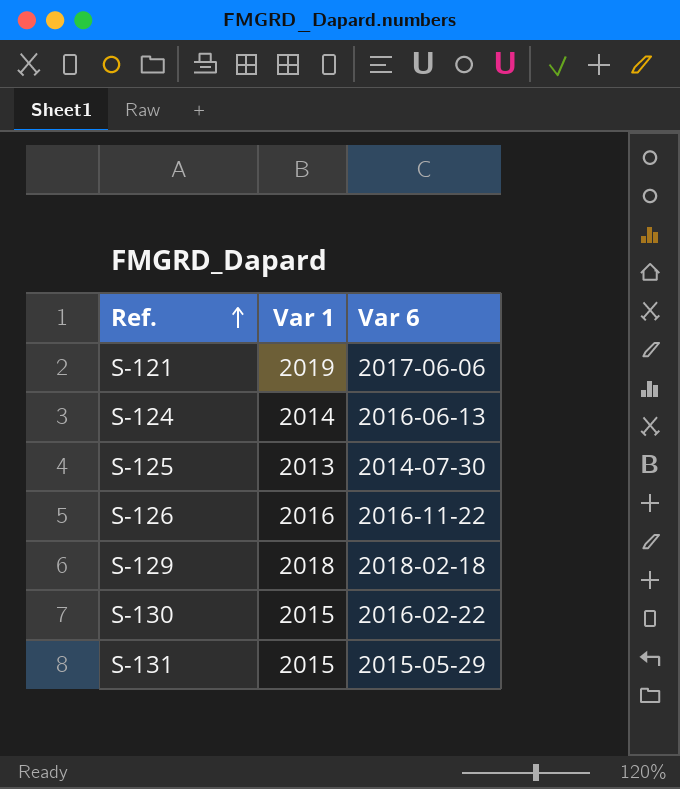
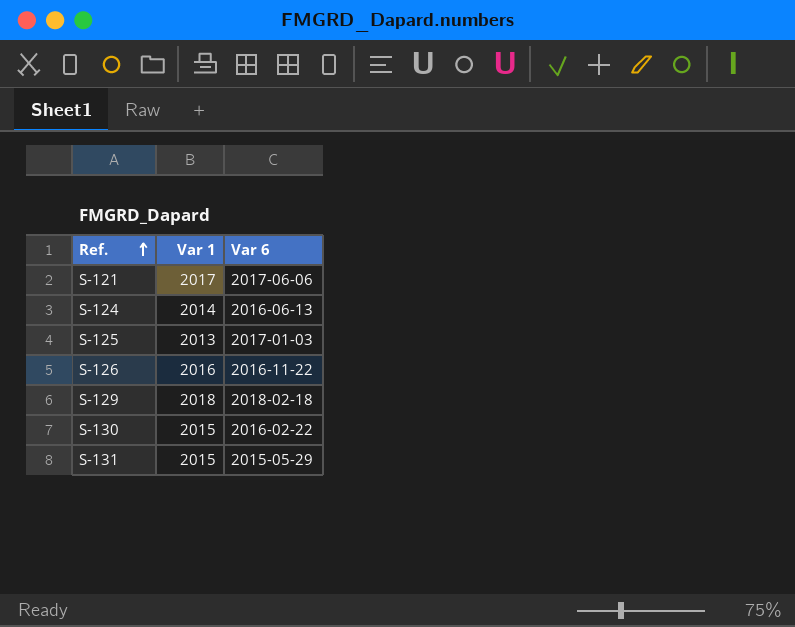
S-121 | Var 1: 2019 -> 2017
S-125 | Var 6: 2014-07-30 -> 2017-01-03

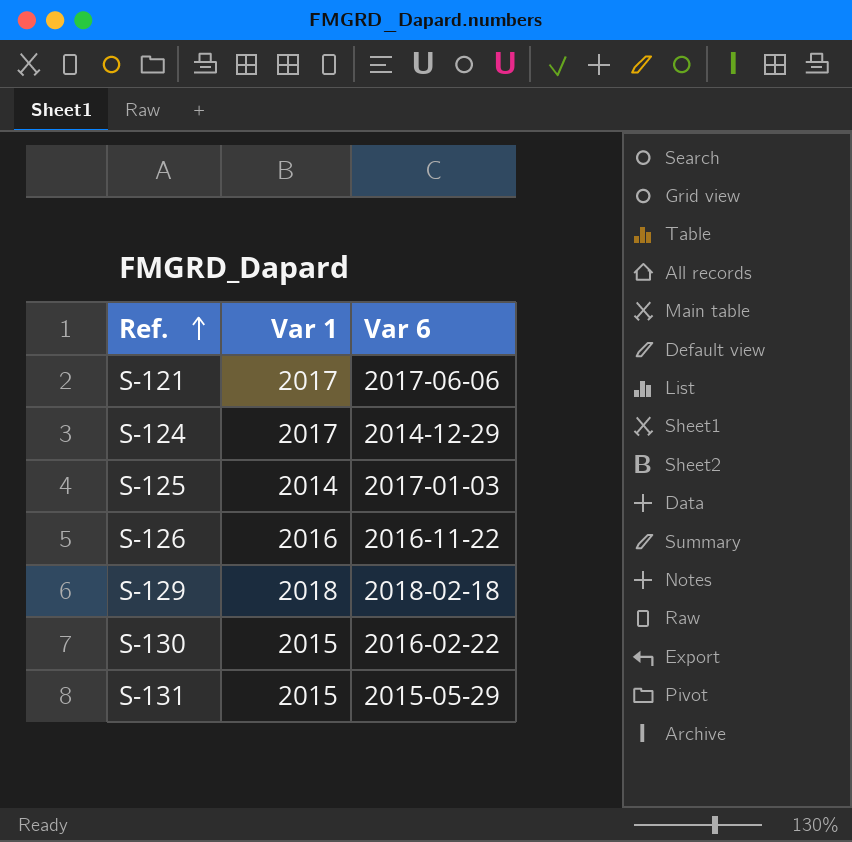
S-124 | Var 1: 2014 -> 2017
S-124 | Var 6: 2016-06-13 -> 2014-12-29
S-125 | Var 1: 2013 -> 2014

